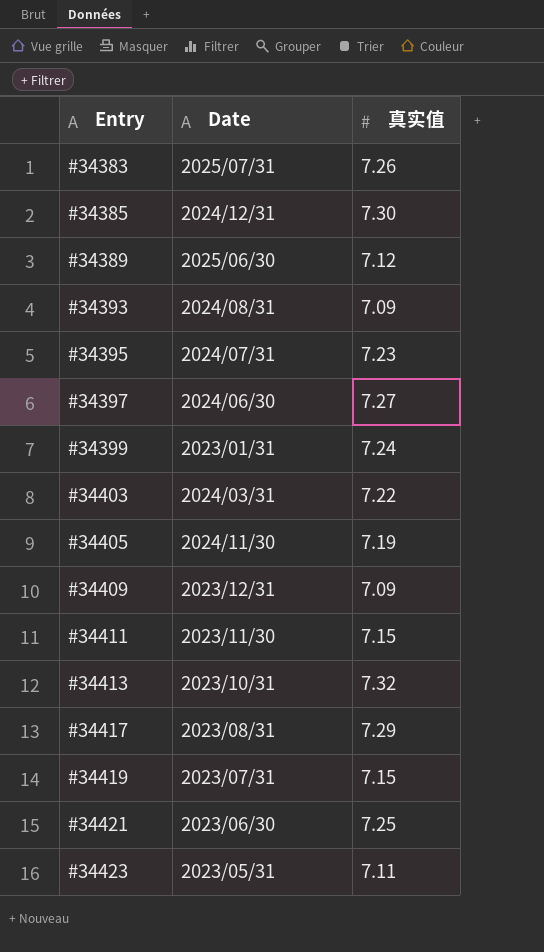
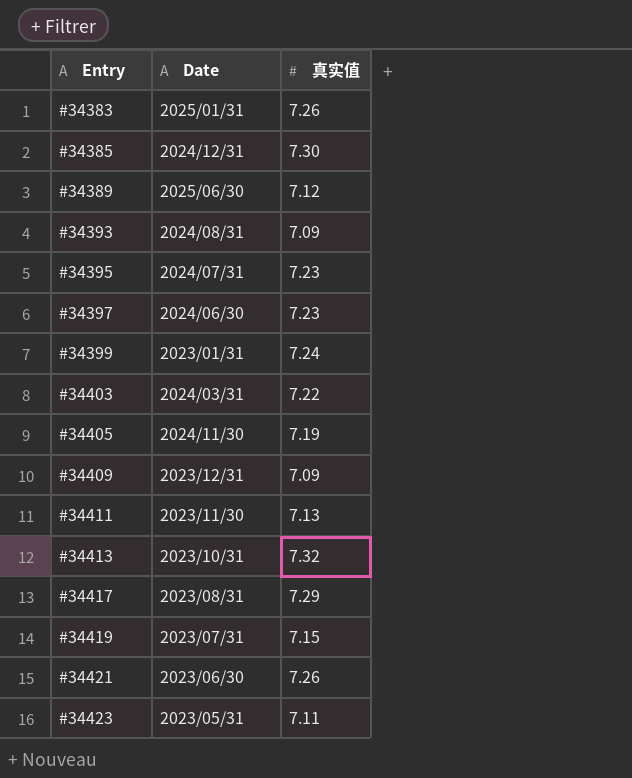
#34383 | Date: 2025/07/31 -> 2025/01/31
#34397 | 真实值: 7.27 -> 7.23
#34411 | 真实值: 7.15 -> 7.13
#34421 | 真实值: 7.25 -> 7.26

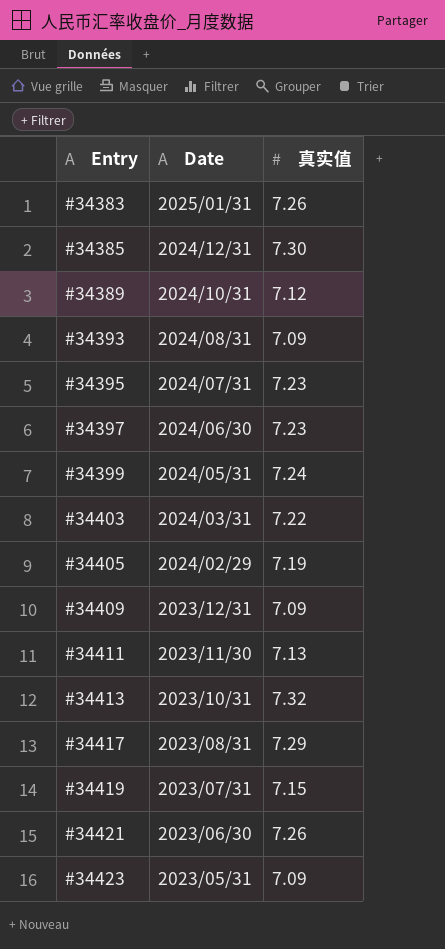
#34389 | Date: 2025/06/30 -> 2024/10/31
#34399 | Date: 2023/01/31 -> 2024/05/31
#34405 | Date: 2024/11/30 -> 2024/02/29
#34423 | 真实值: 7.11 -> 7.09

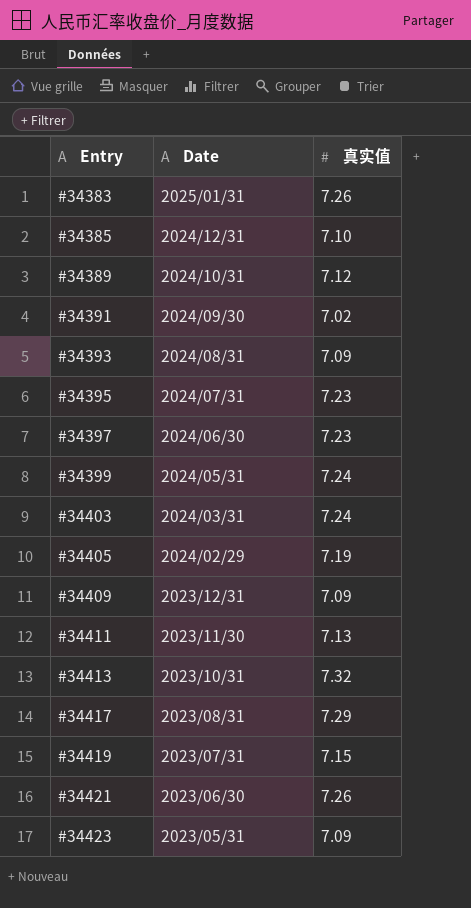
#34385 | 真实值: 7.30 -> 7.10
row #34391: none -> 2024/09/30 | 7.02
#34403 | 真实值: 7.22 -> 7.24

